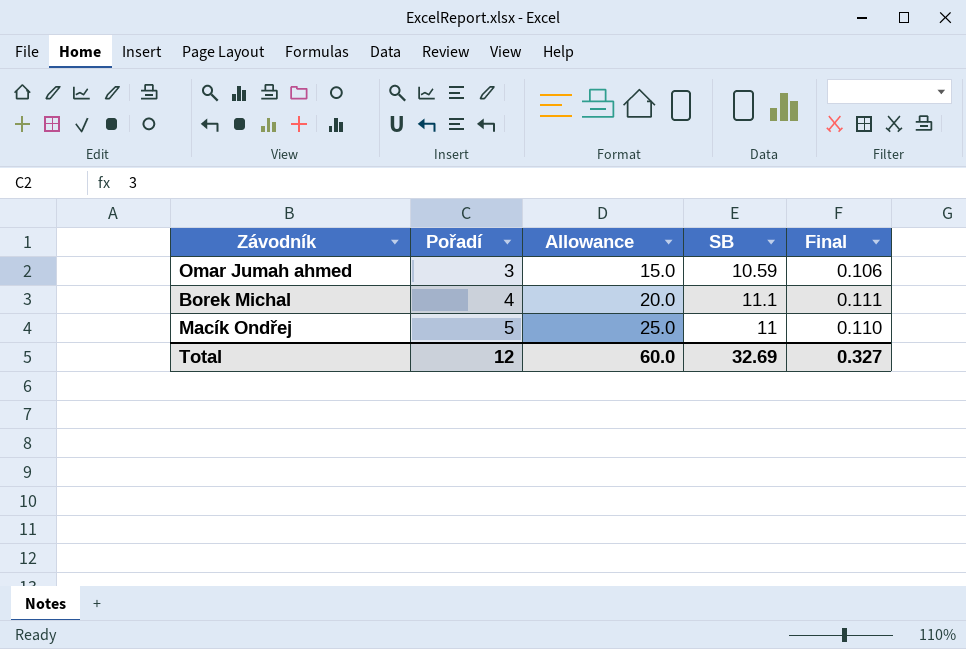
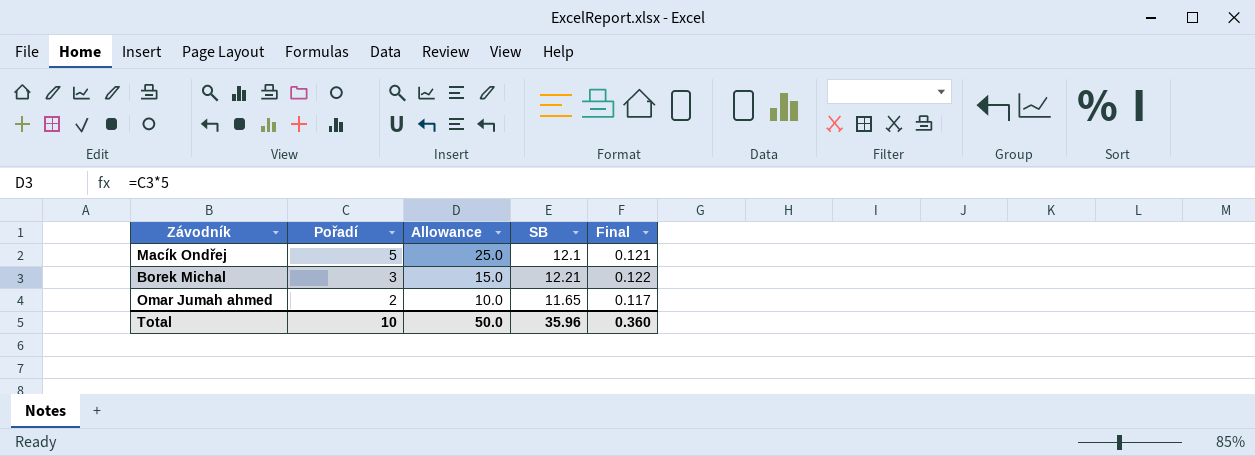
row order: Pořadí ascending -> Pořadí descending
Macík Ondřej | SB: 11 -> 12.1
Macík Ondřej | Final: 0.110 -> 0.121
Borek Michal | Pořadí: 4 -> 3
Borek Michal | Allowance: 20.0 -> 15.0
Borek Michal | SB: 11.1 -> 12.21
Borek Michal | Final: 0.111 -> 0.122
Omar Jumah ahmed | Pořadí: 3 -> 2
Omar Jumah ahmed | Allowance: 15.0 -> 10.0
Omar Jumah ahmed | SB: 10.59 -> 11.65
Omar Jumah ahmed | Final: 0.106 -> 0.117
Total | Pořadí: 12 -> 10
Total | Allowance: 60.0 -> 50.0
Total | SB: 32.69 -> 35.96
Total | Final: 0.327 -> 0.360

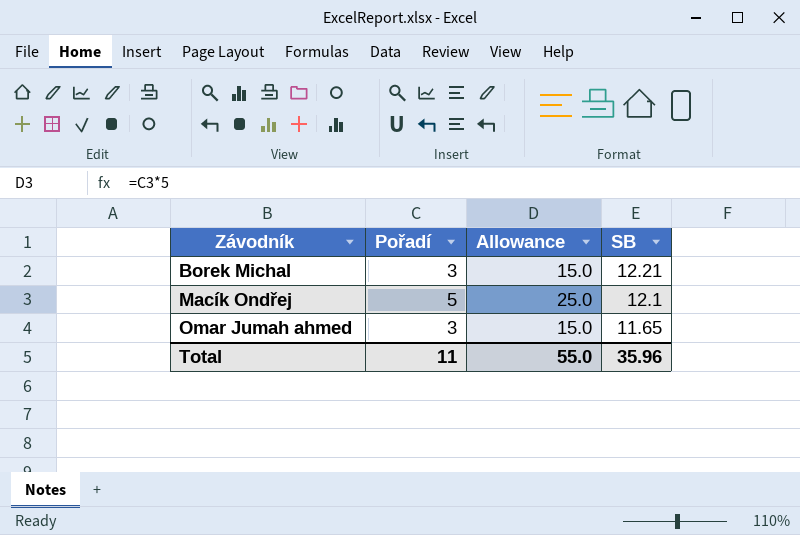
row order: Pořadí descending -> Závodník ascending
column Final | formula: [SB] * 0.01 -> none
Omar Jumah ahmed | Pořadí: 2 -> 3
Omar Jumah ahmed | Allowance: 10.0 -> 15.0
Total | Pořadí: 10 -> 11
Total | Allowance: 50.0 -> 55.0

